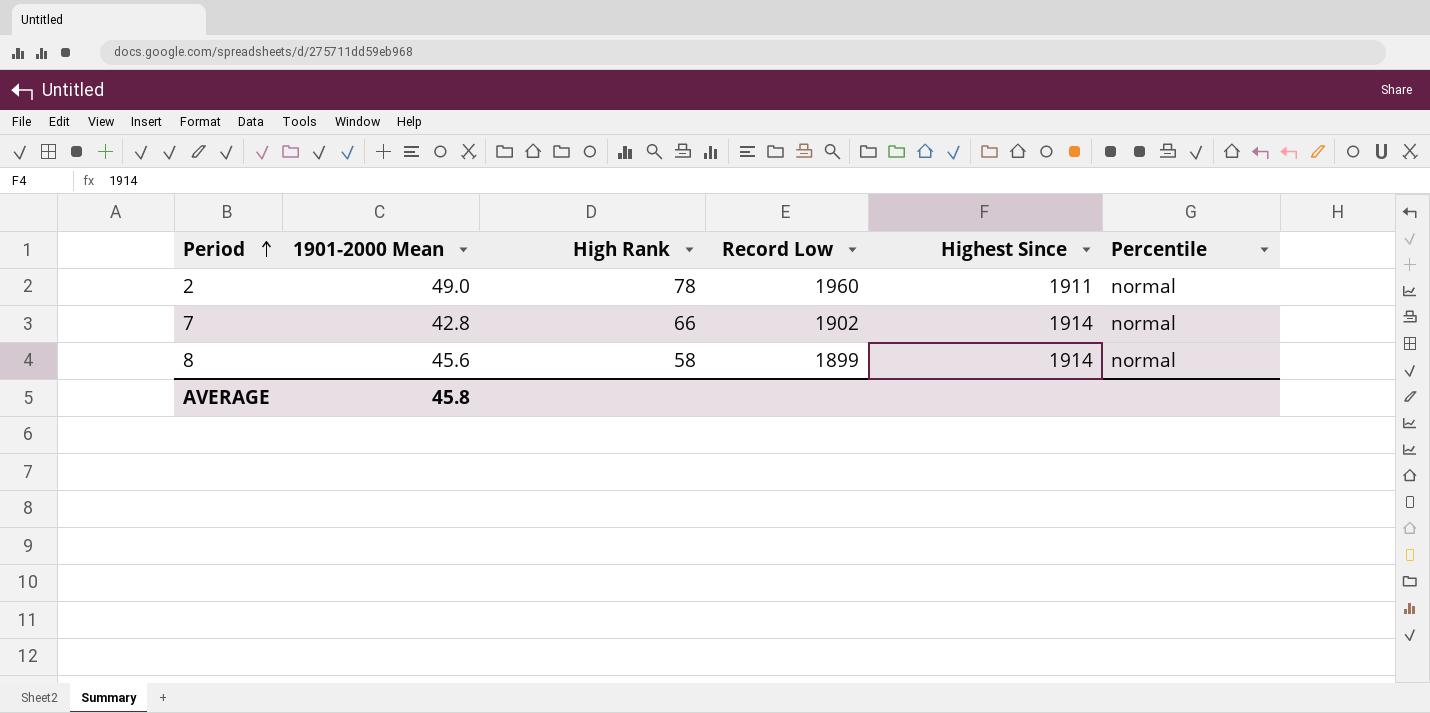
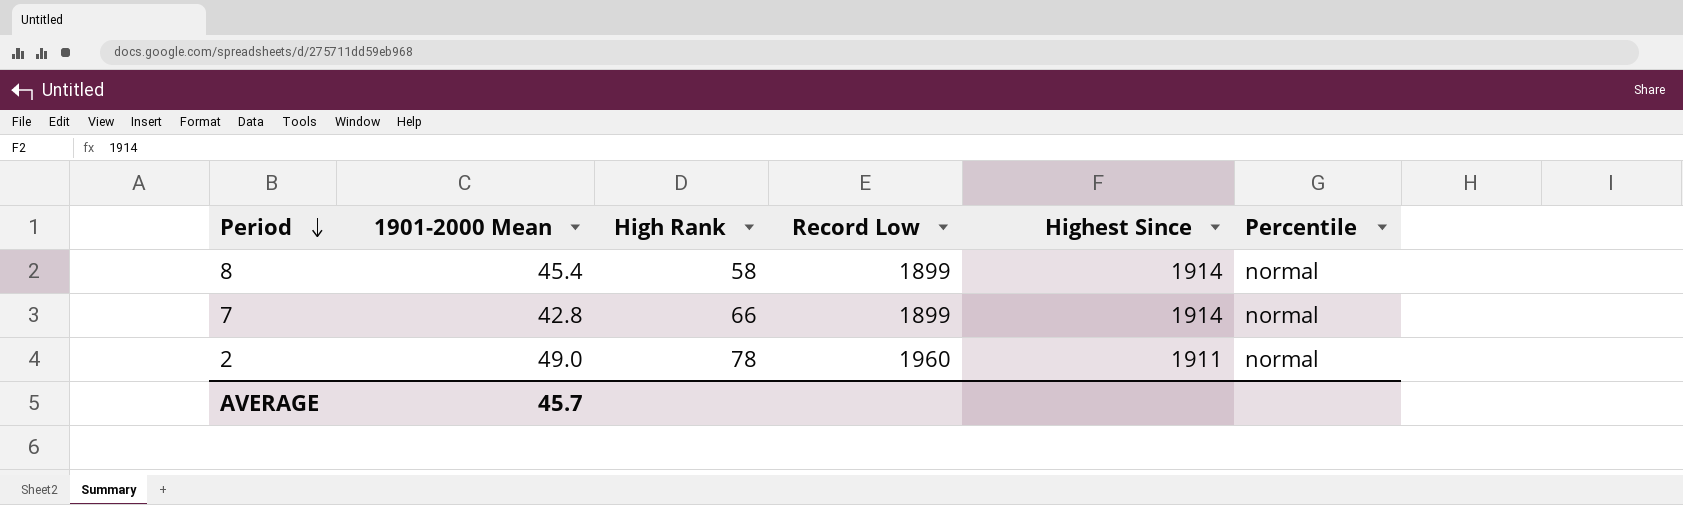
row order: Period ascending -> Period descending
8 | 1901-2000 Mean: 45.6 -> 45.4
7 | Record Low: 1902 -> 1899
AVERAGE | 1901-2000 Mean: 45.8 -> 45.7

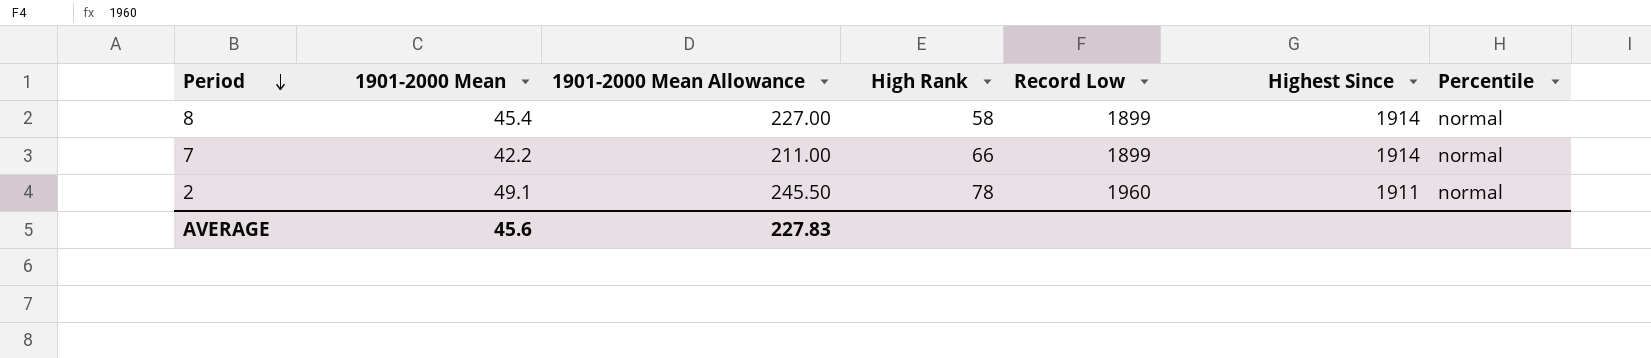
column 1901-2000 Mean Allowance | formula: none -> [1901-2000 Mean] * 5
7 | 1901-2000 Mean: 42.8 -> 42.2
2 | 1901-2000 Mean: 49.0 -> 49.1
AVERAGE | 1901-2000 Mean: 45.7 -> 45.6

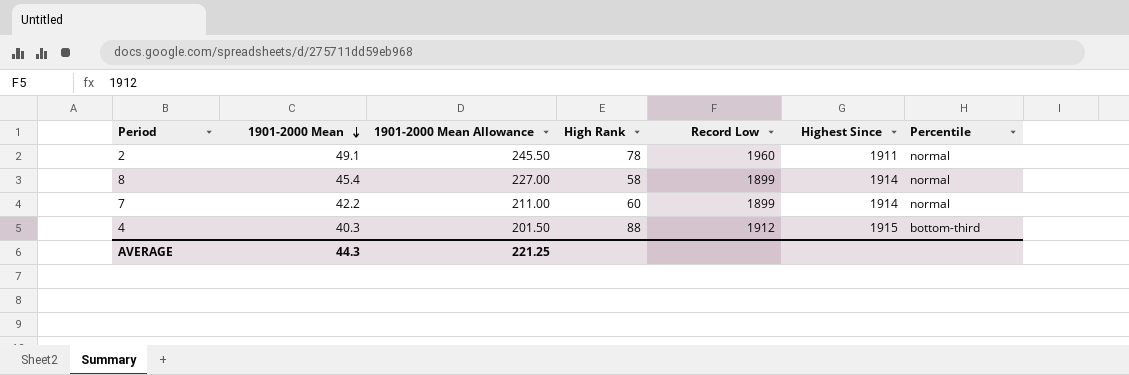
row order: Period descending -> 1901-2000 Mean descending
7 | High Rank: 66 -> 60
row 4: none -> 40.3 | 201.50 | 88 | 1912 | 1915 | bottom-third
AVERAGE | 1901-2000 Mean: 45.6 -> 44.3
AVERAGE | 1901-2000 Mean Allowance: 227.83 -> 221.25

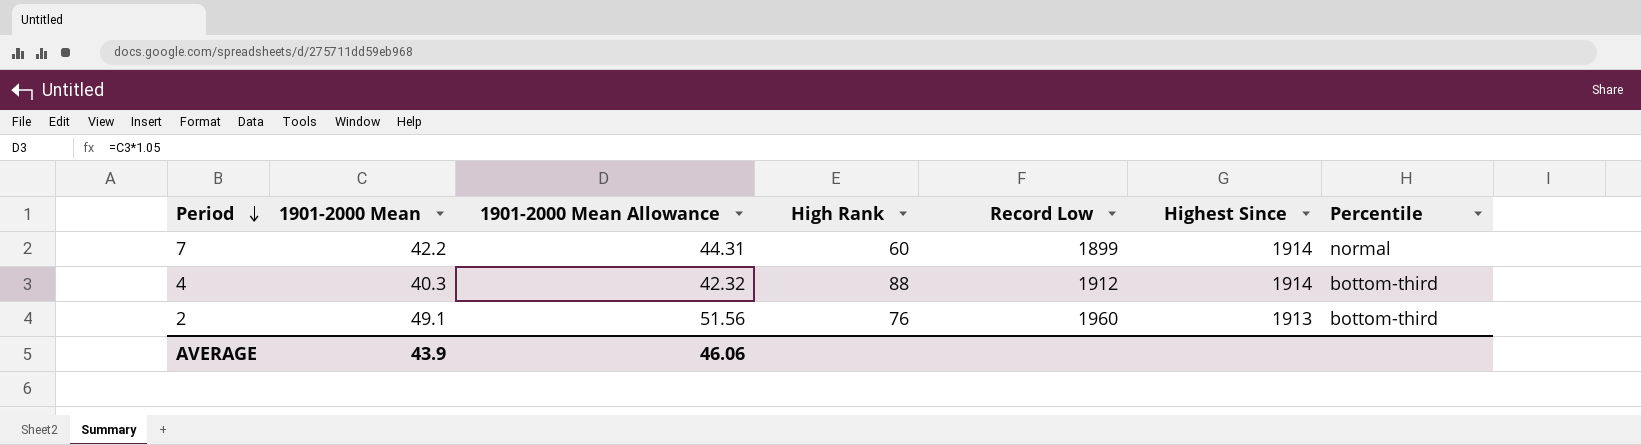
row order: 1901-2000 Mean descending -> Period descending
column 1901-2000 Mean Allowance | formula: [1901-2000 Mean] * 5 -> [1901-2000 Mean] * 1.05
row 8: 45.4 | 227.00 | 58 | 1899 | 1914 | normal -> none
4 | Highest Since: 1915 -> 1914
2 | High Rank: 78 -> 76
2 | Highest Since: 1911 -> 1913
2 | Percentile: normal -> bottom-third
AVERAGE | 1901-2000 Mean: 44.3 -> 43.9
AVERAGE | 1901-2000 Mean Allowance: 221.25 -> 46.06

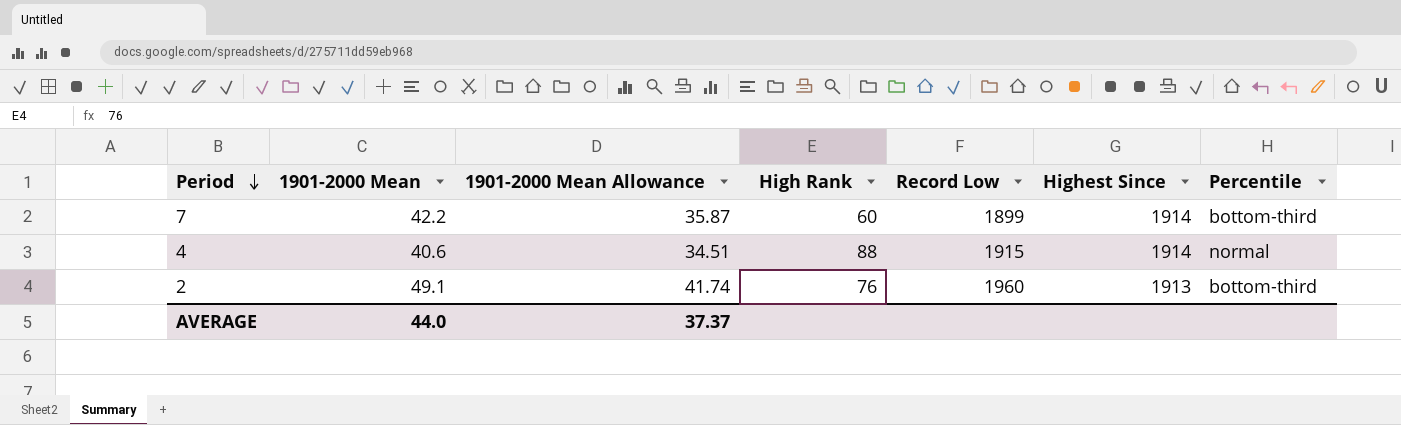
column 1901-2000 Mean Allowance | formula: [1901-2000 Mean] * 1.05 -> [1901-2000 Mean] * 0.85
7 | Percentile: normal -> bottom-third
4 | 1901-2000 Mean: 40.3 -> 40.6
4 | Record Low: 1912 -> 1915
4 | Percentile: bottom-third -> normal
AVERAGE | 1901-2000 Mean: 43.9 -> 44.0
AVERAGE | 1901-2000 Mean Allowance: 46.06 -> 37.37

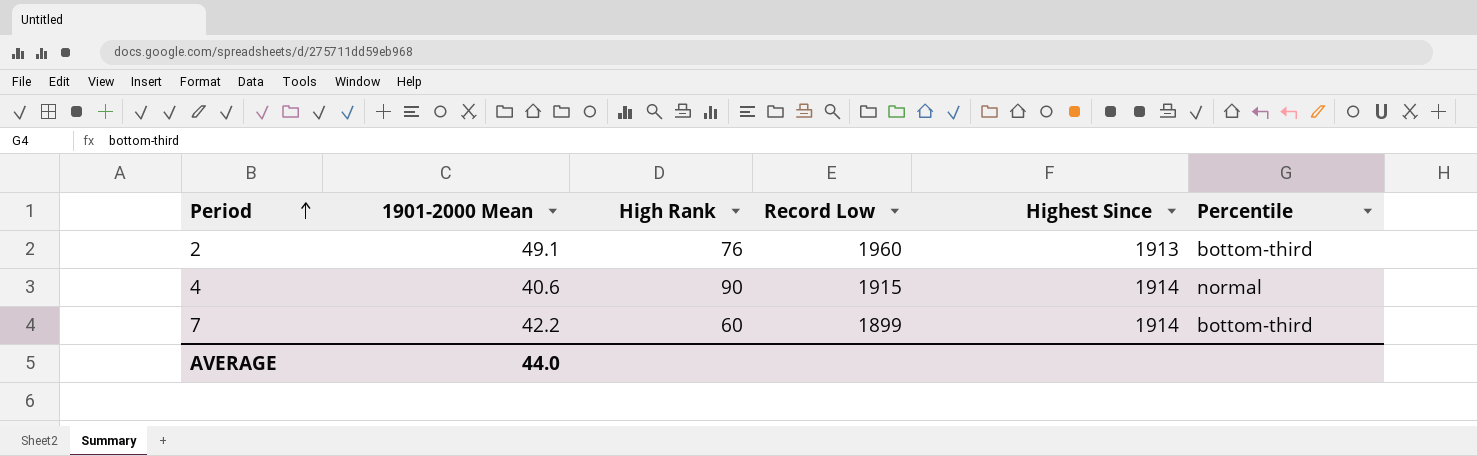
row order: Period descending -> Period ascending
column 1901-2000 Mean Allowance | formula: [1901-2000 Mean] * 0.85 -> none
4 | High Rank: 88 -> 90

